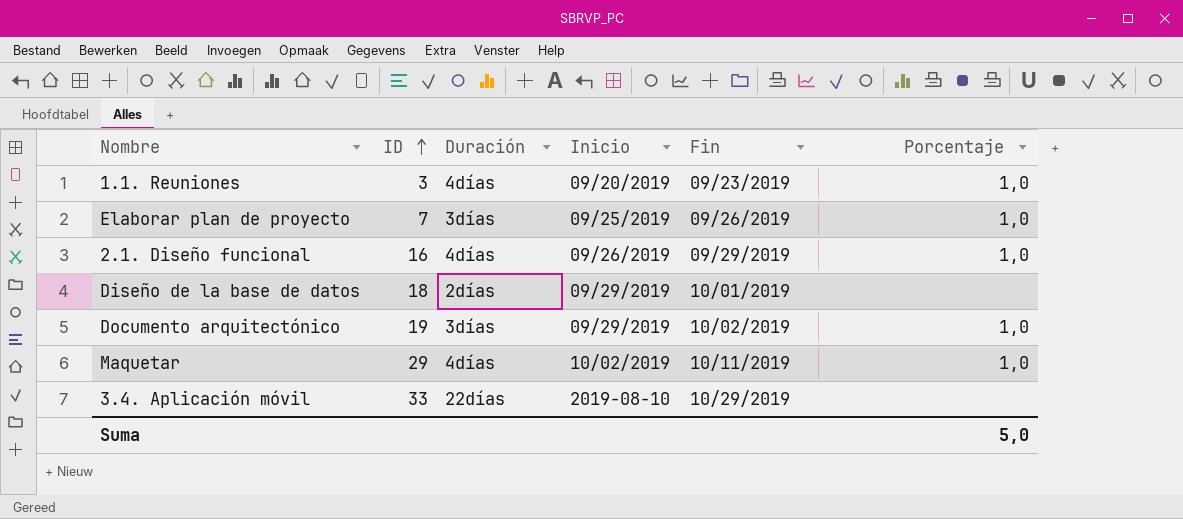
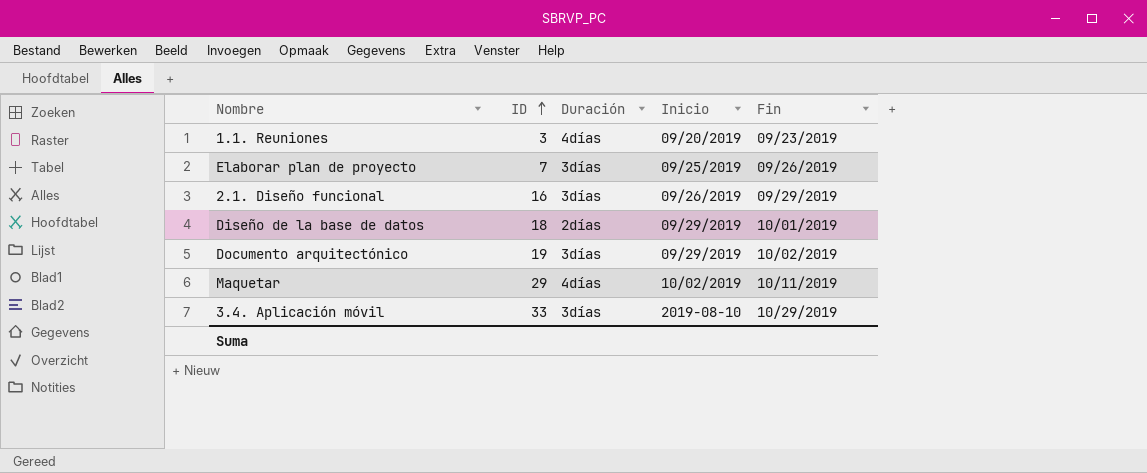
column Porcentaje | position: 6 -> none
2.1. Diseño funcional | Duración: 4días -> 3días
3.4. Aplicación móvil | Duración: 22días -> 3días

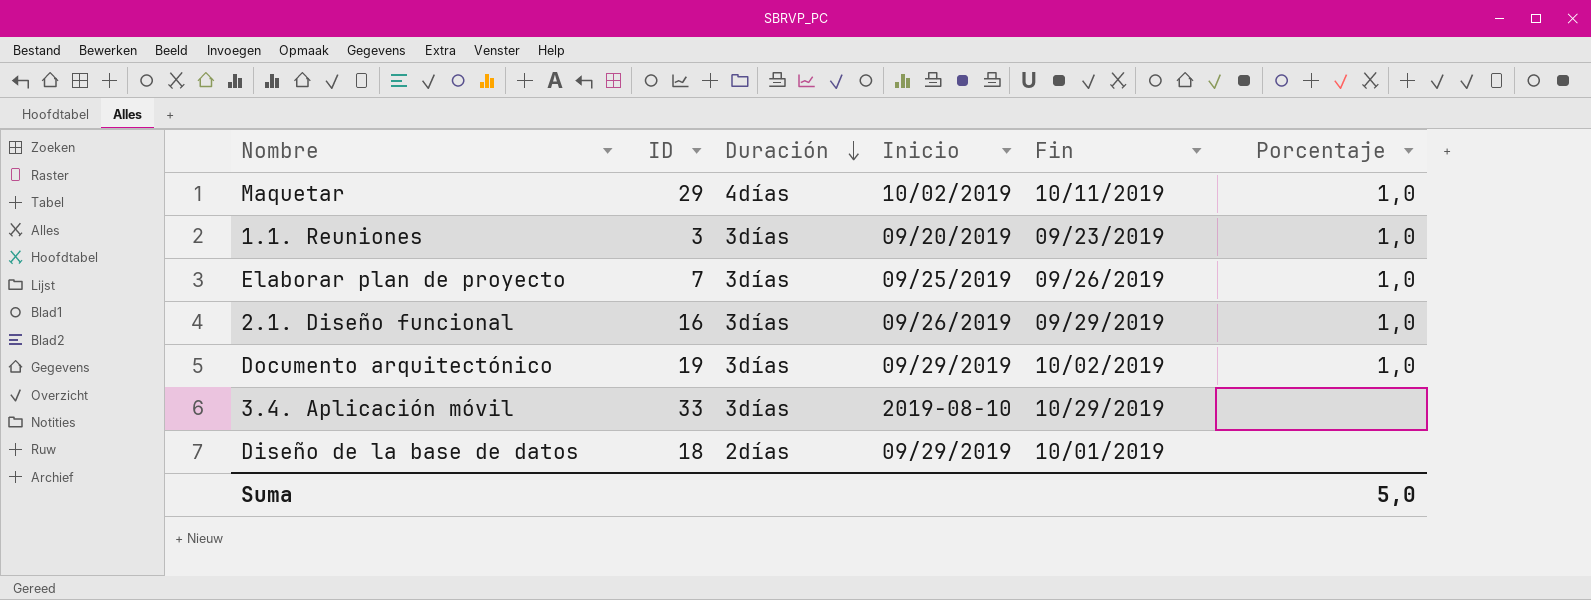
row order: ID ascending -> Duración descending
column Porcentaje | position: none -> 6
1.1. Reuniones | Duración: 4días -> 3días

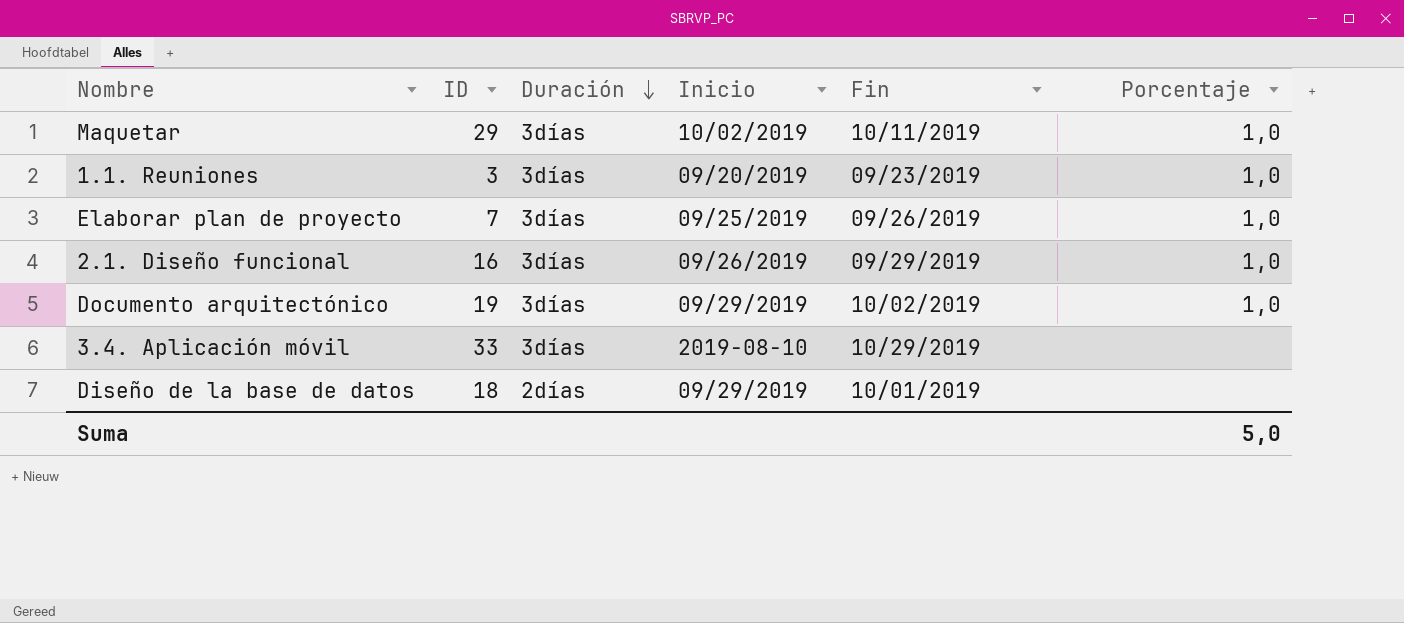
Maquetar | Duración: 4días -> 3días

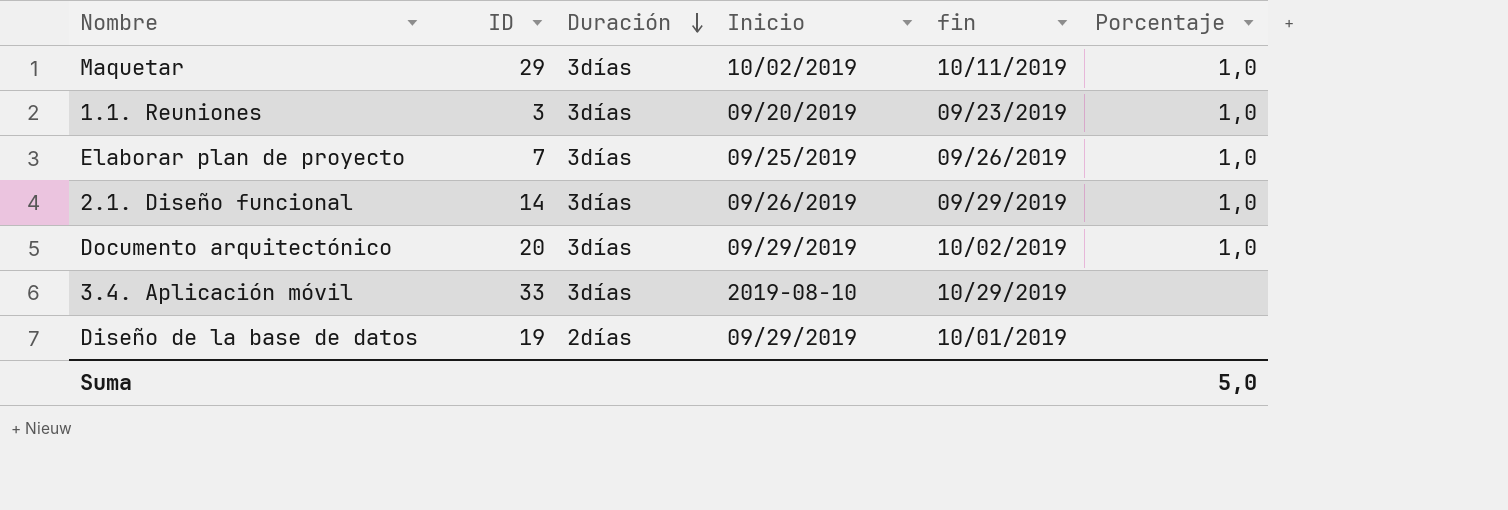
column name: Fin -> fin
2.1. Diseño funcional | ID: 16 -> 14
Documento arquitectónico | ID: 19 -> 20
Diseño de la base de datos | ID: 18 -> 19

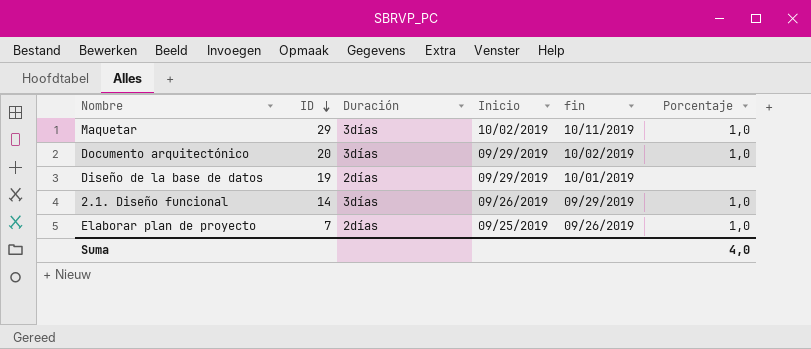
row order: Duración descending -> ID descending
row 1.1. Reuniones: 3 | 3días | 09/20/2019 | 09/23/2019 | 1,0 -> none
row 3.4. Aplicación móvil: 33 | 3días | 2019-08-10 | 10/29/2019 | none -> none
Elaborar plan de proyecto | Duración: 3días -> 2días
Suma | Porcentaje: 5,0 -> 4,0

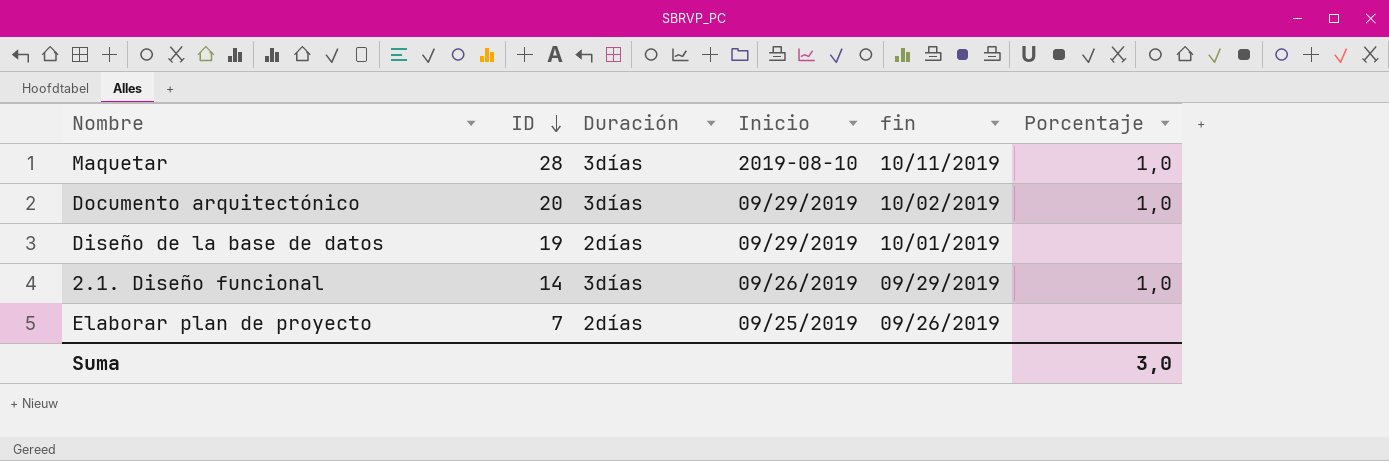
Maquetar | ID: 29 -> 28
Maquetar | Inicio: 10/02/2019 -> 2019-08-10
Elaborar plan de proyecto | Porcentaje: 1,0 -> none
Suma | Porcentaje: 4,0 -> 3,0

